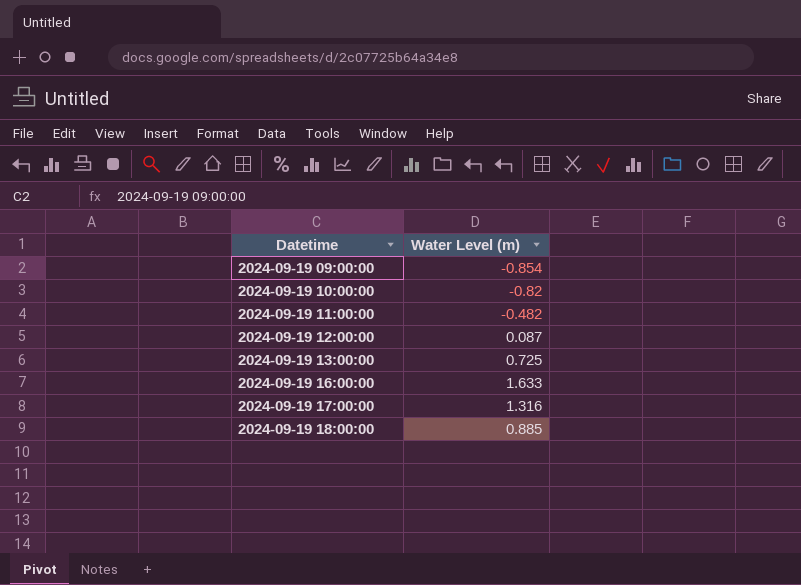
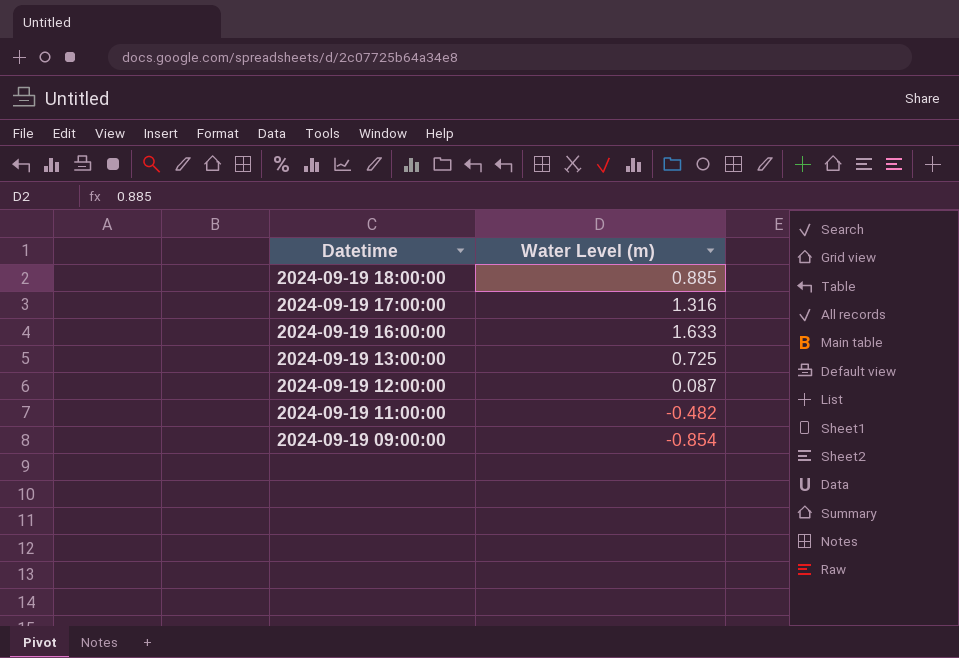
row order: Datetime ascending -> Datetime descending
row 2024-09-19 10:00:00: -0.82 -> none

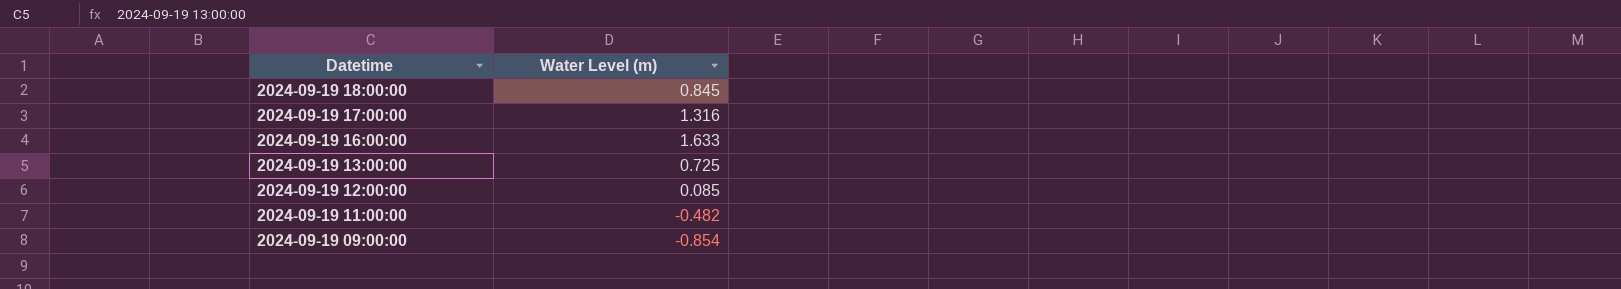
2024-09-19 18:00:00 | Water Level (m): 0.885 -> 0.845
2024-09-19 12:00:00 | Water Level (m): 0.087 -> 0.085

